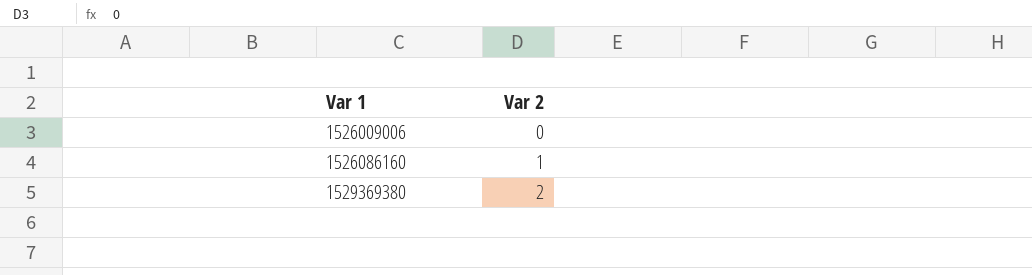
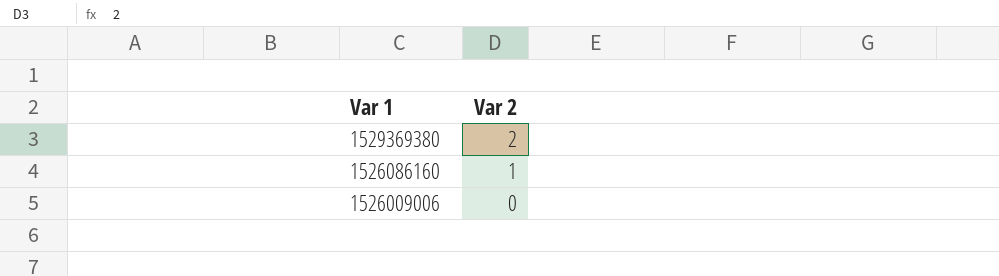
row order: Var 1 ascending -> Var 1 descending

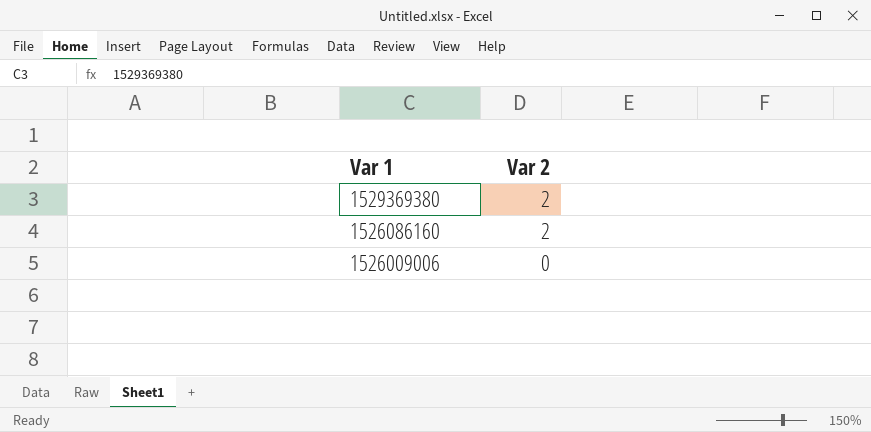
1526086160 | Var 2: 1 -> 2

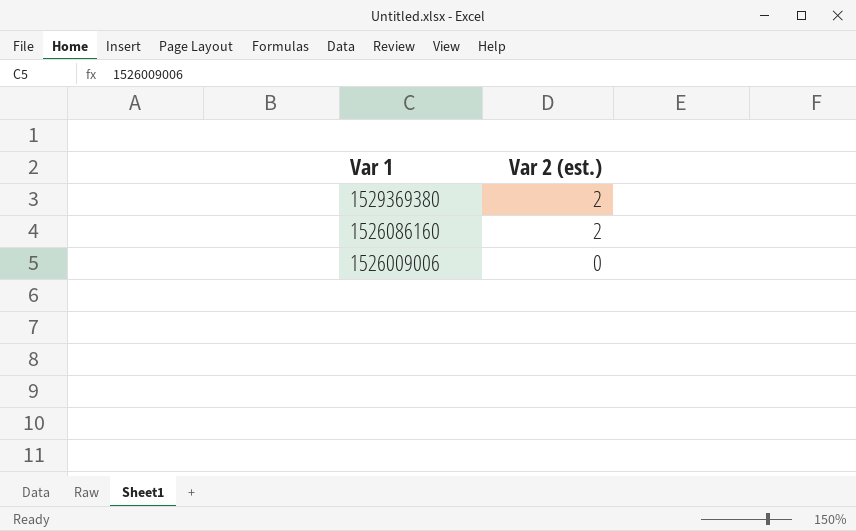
column name: Var 2 -> Var 2 (est.)

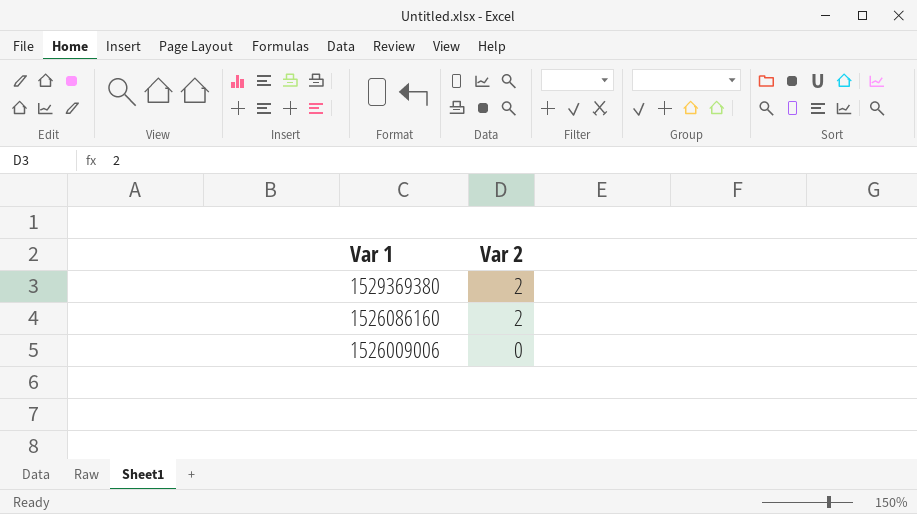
column name: Var 2 (est.) -> Var 2

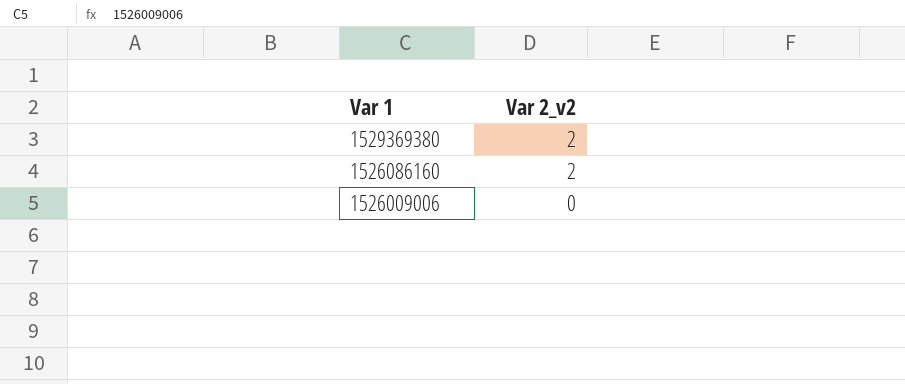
column name: Var 2 -> Var 2_v2

